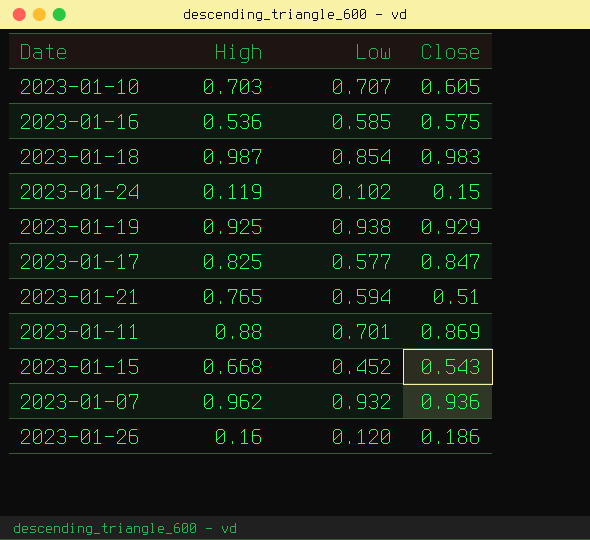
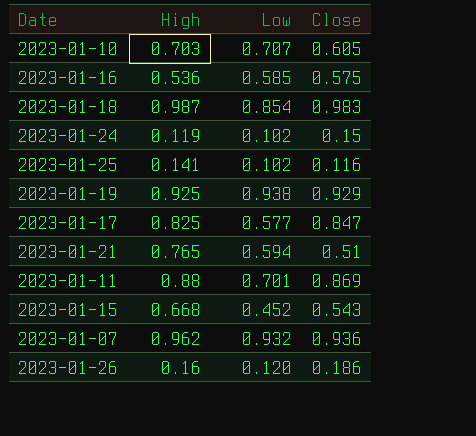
row 2023-01-25: none -> 0.141 | 0.102 | 0.116

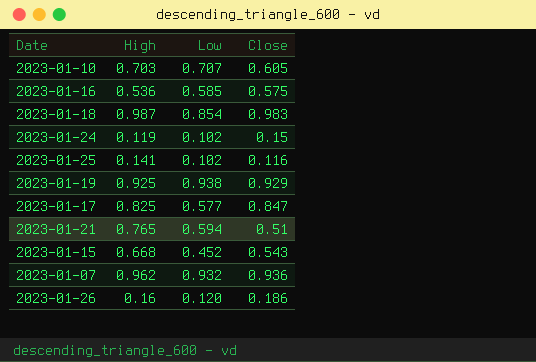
row 2023-01-11: 0.88 | 0.701 | 0.869 -> none

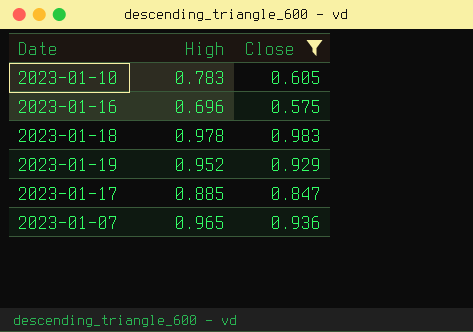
filter: none -> Close >= 0.575
column Low | position: 3 -> none
2023-01-10 | High: 0.703 -> 0.783
2023-01-16 | High: 0.536 -> 0.696
2023-01-18 | High: 0.987 -> 0.978
2023-01-19 | High: 0.925 -> 0.952
2023-01-17 | High: 0.825 -> 0.885
2023-01-07 | High: 0.962 -> 0.965

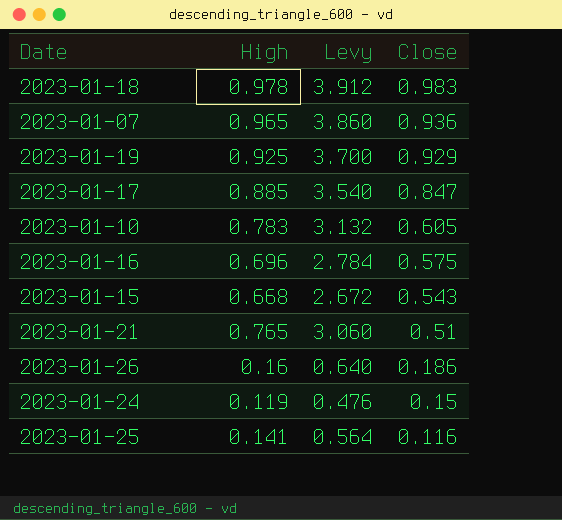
filter: Close >= 0.575 -> none
row order: none -> Close descending
column Levy | formula: none -> [High] * 4
2023-01-19 | High: 0.952 -> 0.925

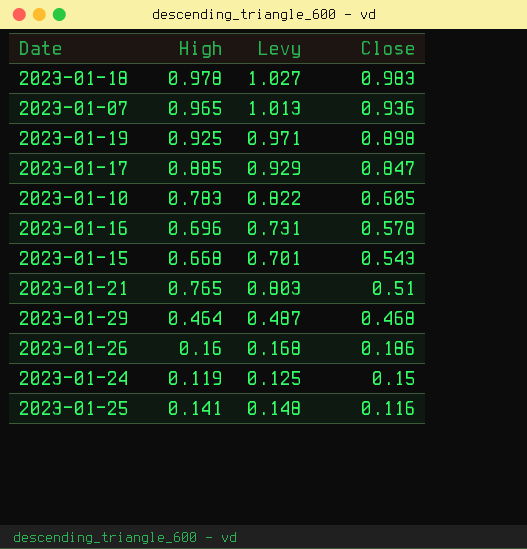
column Levy | formula: [High] * 4 -> [High] * 1.05
2023-01-19 | Close: 0.929 -> 0.898
2023-01-16 | Close: 0.575 -> 0.578
row 2023-01-29: none -> 0.464 | 0.487 | 0.468

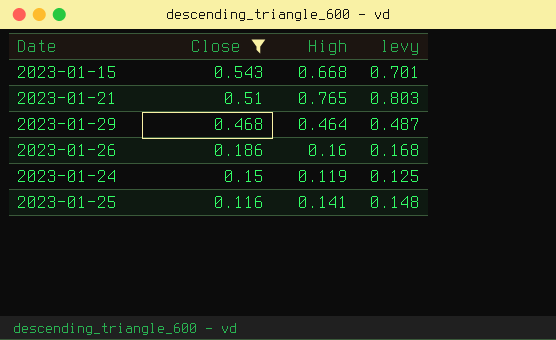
filter: none -> Close <= 0.543
column Close | position: 4 -> 2
column name: Levy -> levy

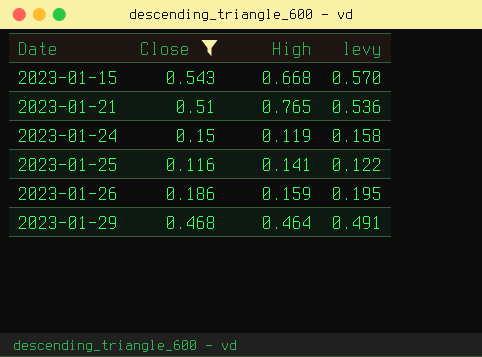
row order: Close descending -> Date ascending
column levy | formula: [High] * 1.05 -> [Close] * 1.05
2023-01-26 | High: 0.16 -> 0.159

